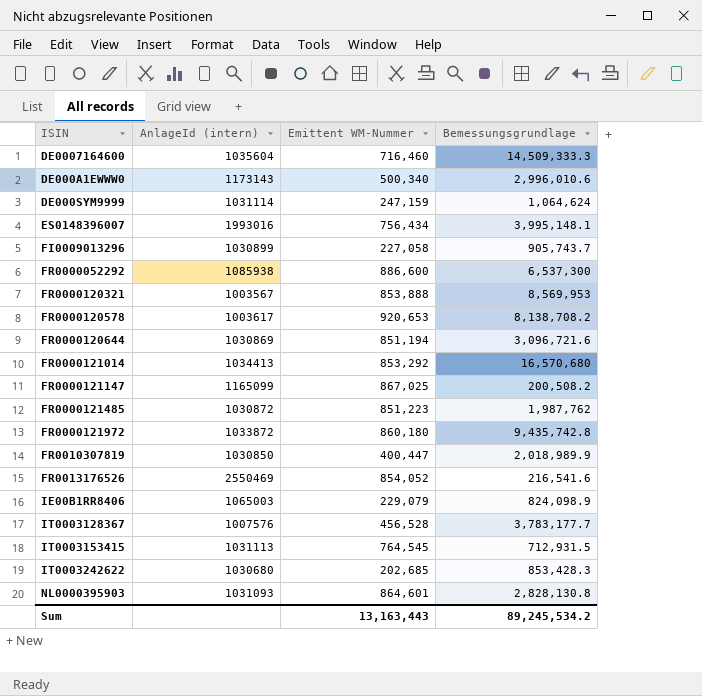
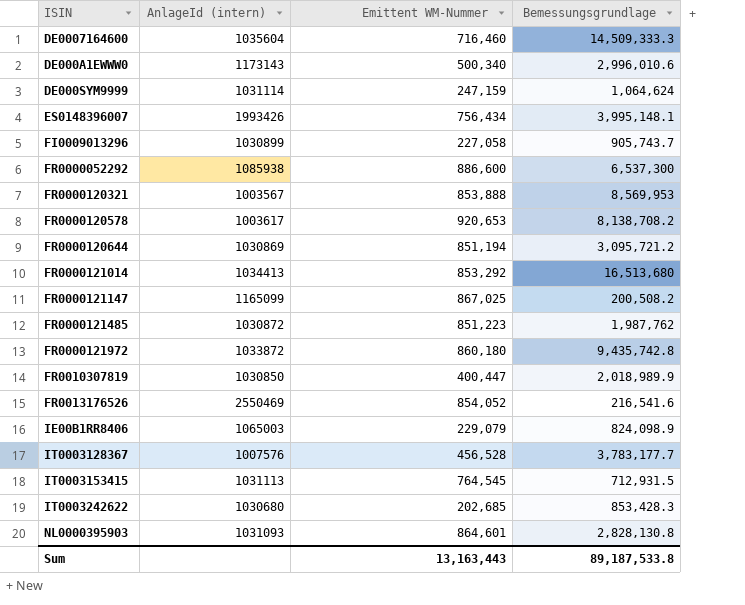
ES0148396007 | AnlageId (intern): 1993016 -> 1993426
FR0000120644 | Bemessungsgrundlage: 3,096,721.6 -> 3,095,721.2
FR0000121014 | Bemessungsgrundlage: 16,570,680 -> 16,513,680
Sum | Bemessungsgrundlage: 89,245,534.2 -> 89,187,533.8

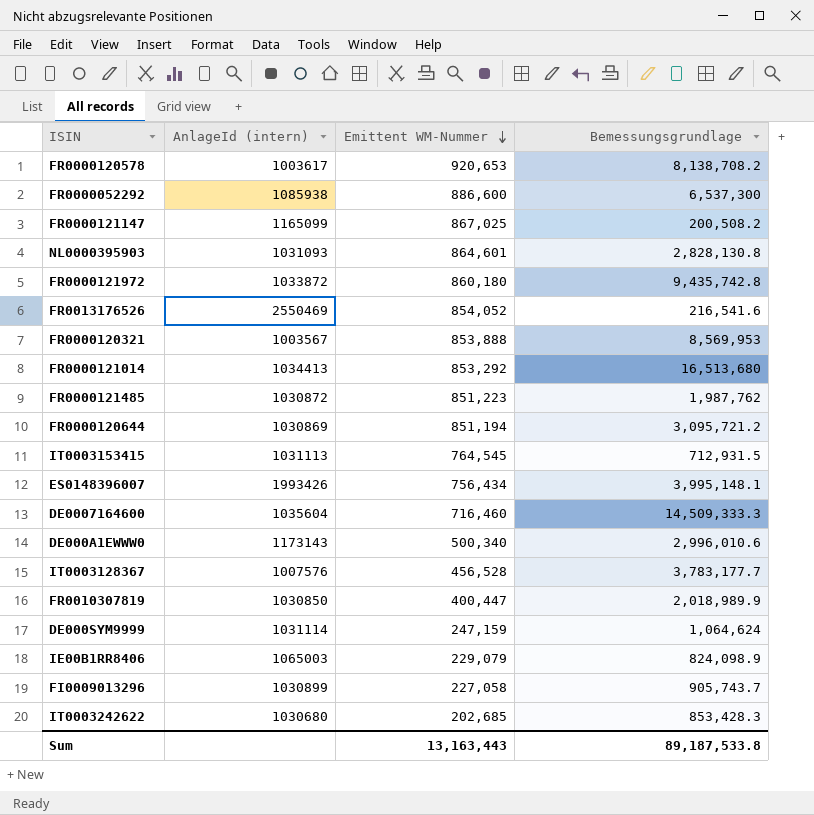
row order: none -> Emittent WM-Nummer descending

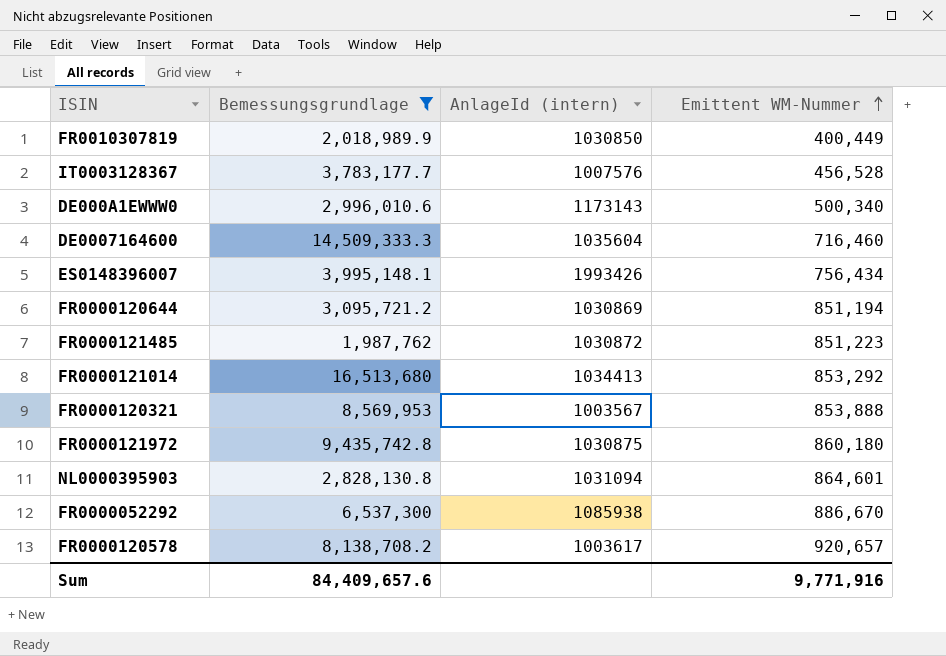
filter: none -> Bemessungsgrundlage >= 1,987,762
row order: Emittent WM-Nummer descending -> Emittent WM-Nummer ascending
column Bemessungsgrundlage | position: 4 -> 2
FR0010307819 | Emittent WM-Nummer: 400,447 -> 400,449
FR0000121972 | AnlageId (intern): 1033872 -> 1030875
NL0000395903 | AnlageId (intern): 1031093 -> 1031094
FR0000052292 | Emittent WM-Nummer: 886,600 -> 886,670
FR0000120578 | Emittent WM-Nummer: 920,653 -> 920,657
Sum | Bemessungsgrundlage: 89,187,533.8 -> 84,409,657.6
Sum | Emittent WM-Nummer: 13,163,443 -> 9,771,916

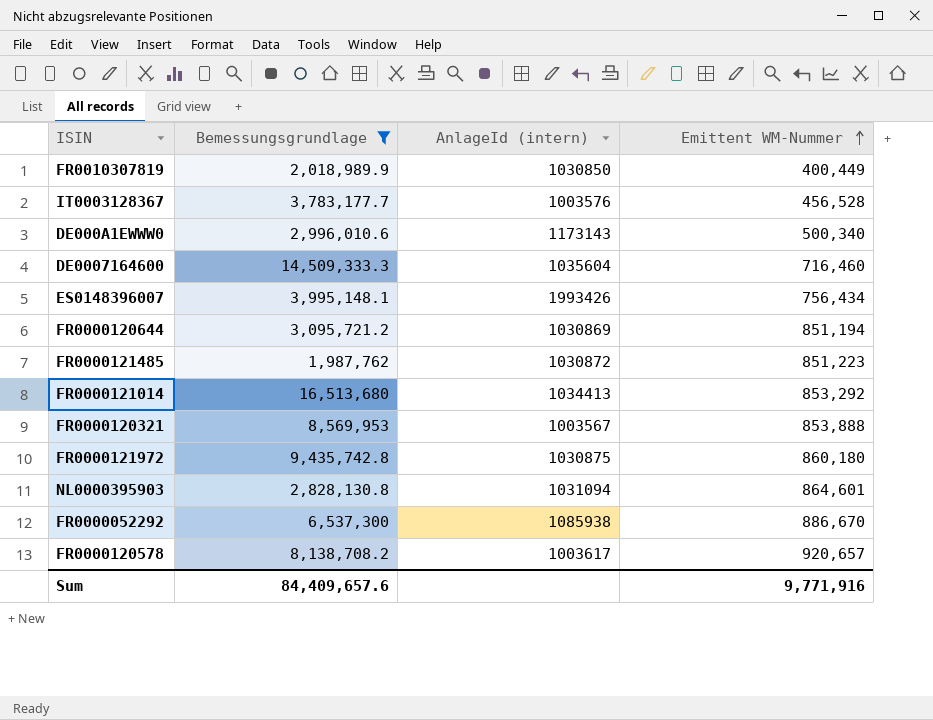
IT0003128367 | AnlageId (intern): 1007576 -> 1003576

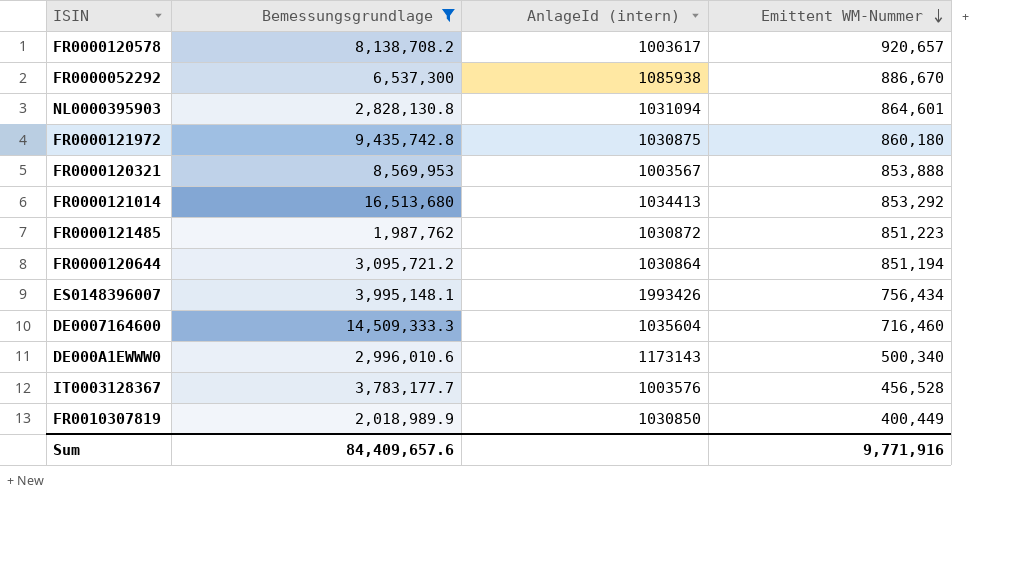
row order: Emittent WM-Nummer ascending -> Emittent WM-Nummer descending
FR0000120644 | AnlageId (intern): 1030869 -> 1030864

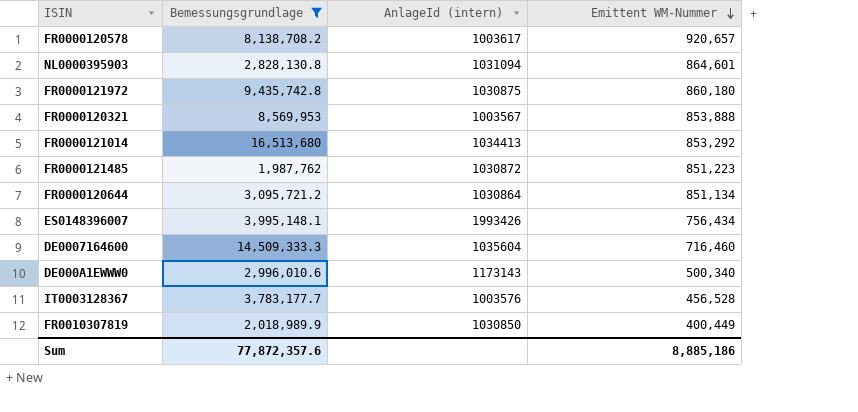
row FR0000052292: 6,537,300 | 1085938 | 886,670 -> none
FR0000120644 | Emittent WM-Nummer: 851,194 -> 851,134
Sum | Bemessungsgrundlage: 84,409,657.6 -> 77,872,357.6
Sum | Emittent WM-Nummer: 9,771,916 -> 8,885,186

